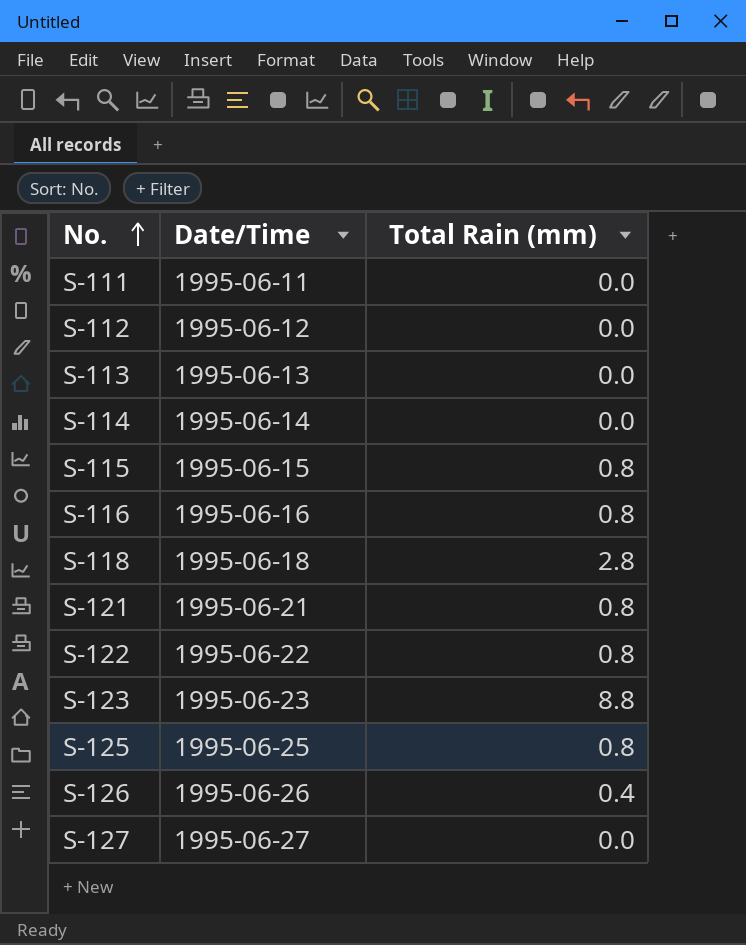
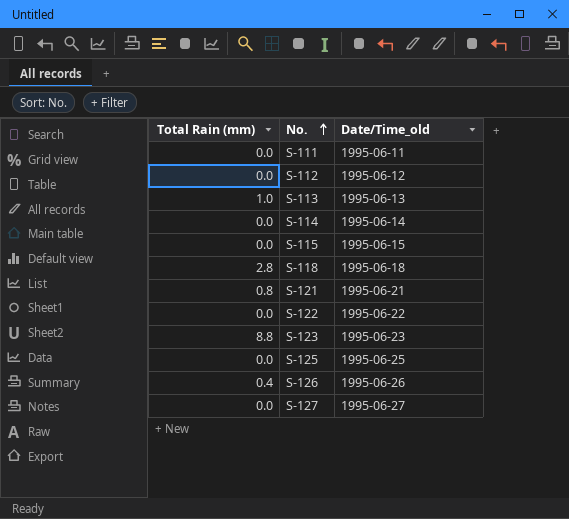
column Total Rain (mm) | position: 3 -> 1
column name: Date/Time -> Date/Time_old
row S-116: 1995-06-16 | 0.8 -> none
S-113 | Total Rain (mm): 0.0 -> 1.0
S-115 | Total Rain (mm): 0.8 -> 0.0
S-122 | Total Rain (mm): 0.8 -> 0.0
S-125 | Total Rain (mm): 0.8 -> 0.0

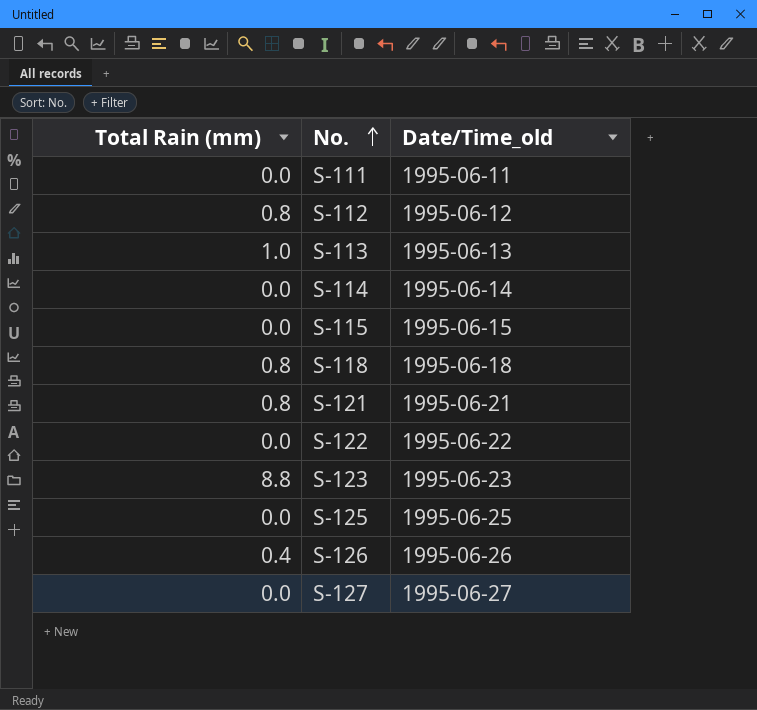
S-112 | Total Rain (mm): 0.0 -> 0.8
S-118 | Total Rain (mm): 2.8 -> 0.8

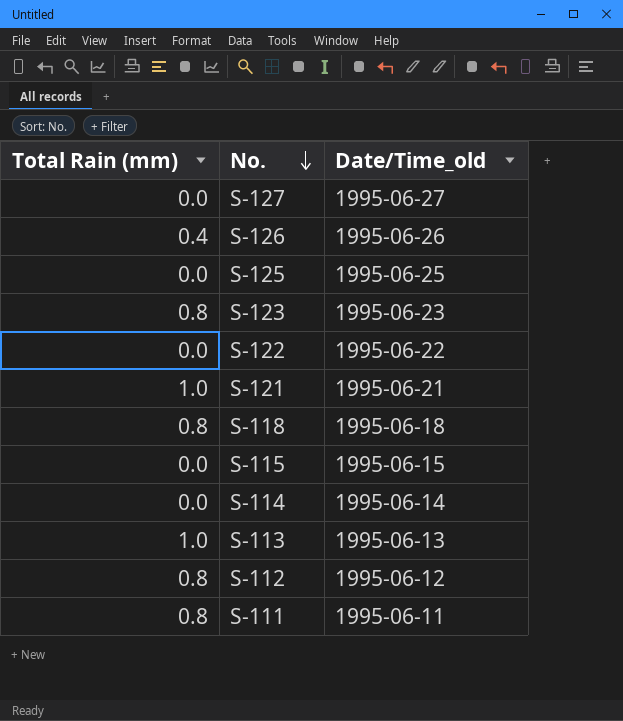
row order: No. ascending -> No. descending
S-123 | Total Rain (mm): 8.8 -> 0.8
S-121 | Total Rain (mm): 0.8 -> 1.0
S-111 | Total Rain (mm): 0.0 -> 0.8

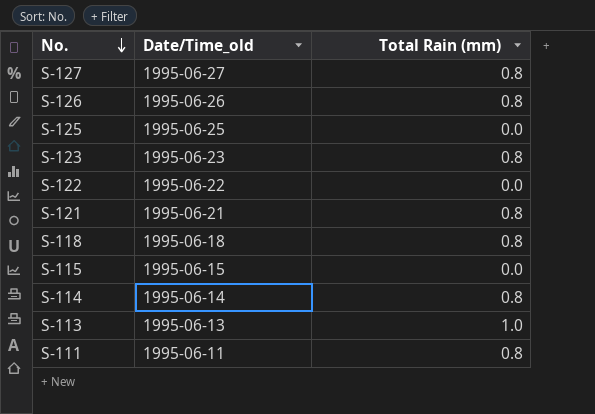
column Total Rain (mm) | position: 1 -> 3
row S-112: 0.8 | 1995-06-12 -> none
S-127 | Total Rain (mm): 0.0 -> 0.8
S-126 | Total Rain (mm): 0.4 -> 0.8
S-121 | Total Rain (mm): 1.0 -> 0.8
S-114 | Total Rain (mm): 0.0 -> 0.8

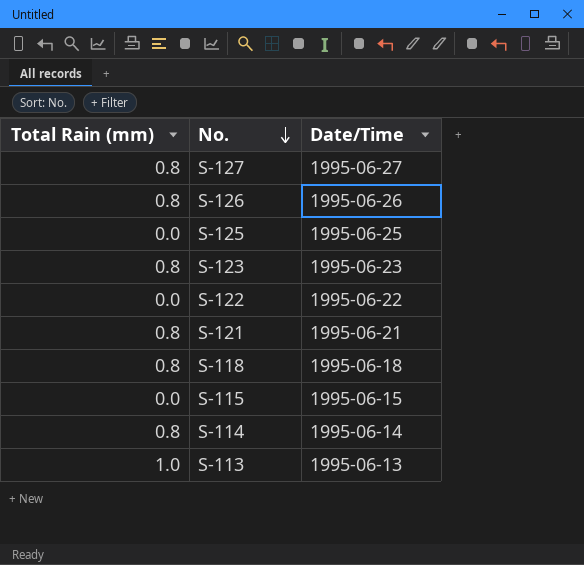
column Total Rain (mm) | position: 3 -> 1
column name: Date/Time_old -> Date/Time
row S-111: 1995-06-11 | 0.8 -> none

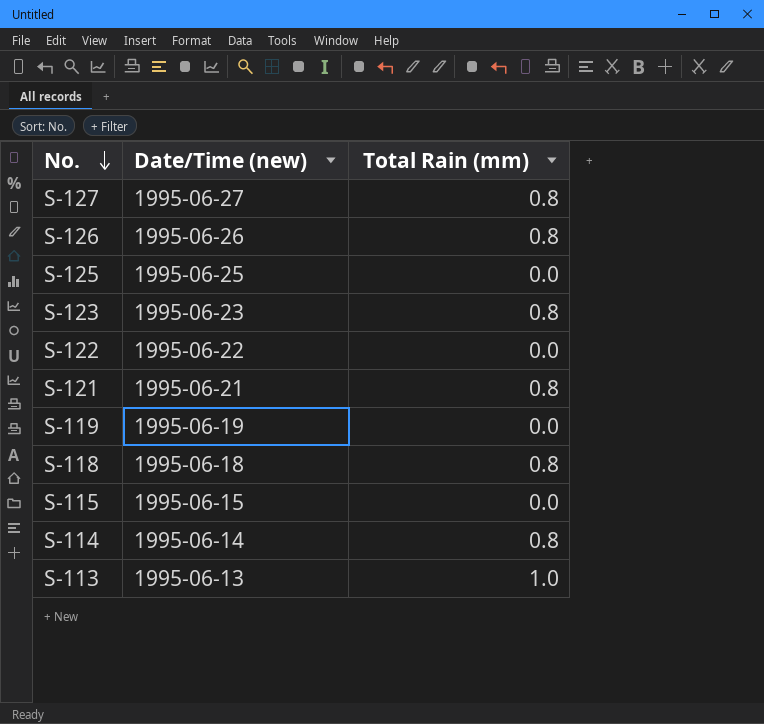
column name: Date/Time -> Date/Time (new)
column Total Rain (mm) | position: 1 -> 3
row S-119: none -> 1995-06-19 | 0.0

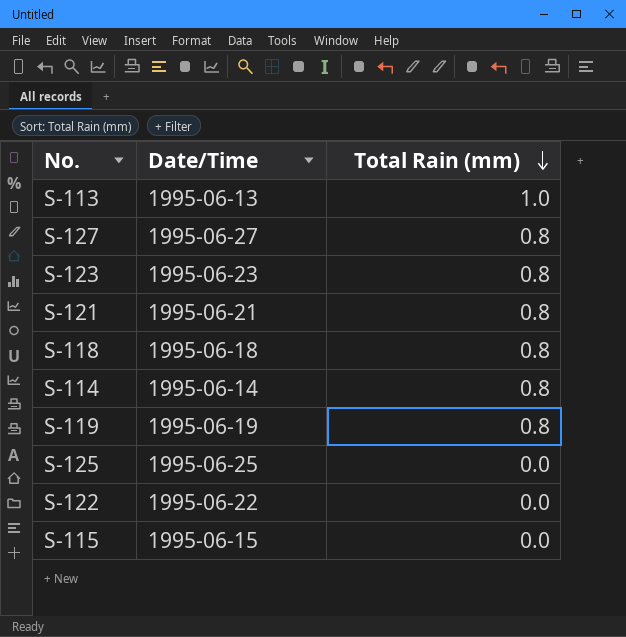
row order: No. descending -> Total Rain (mm) descending
column name: Date/Time (new) -> Date/Time
row S-126: 1995-06-26 | 0.8 -> none
S-119 | Total Rain (mm): 0.0 -> 0.8

